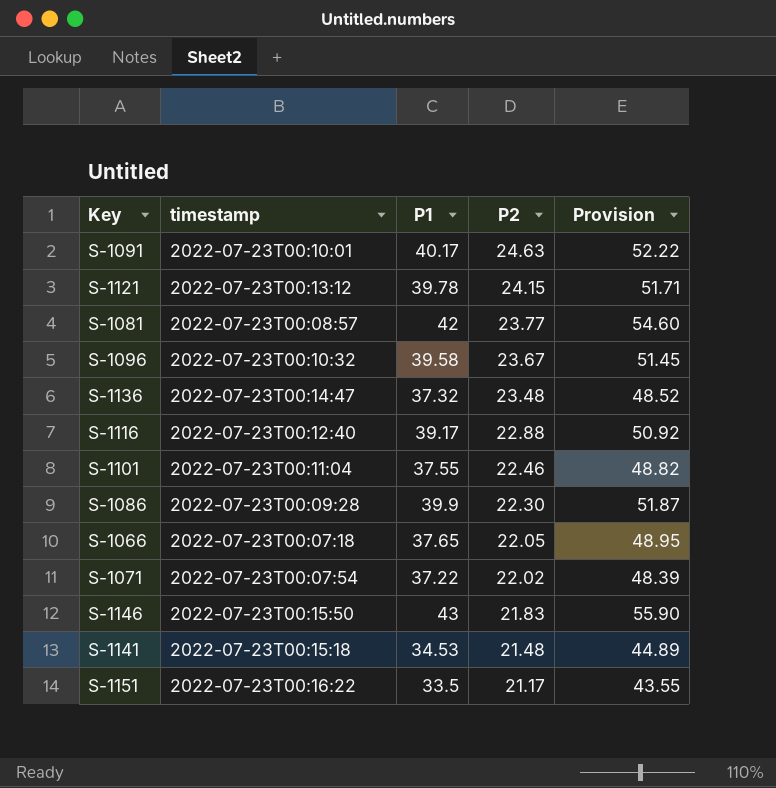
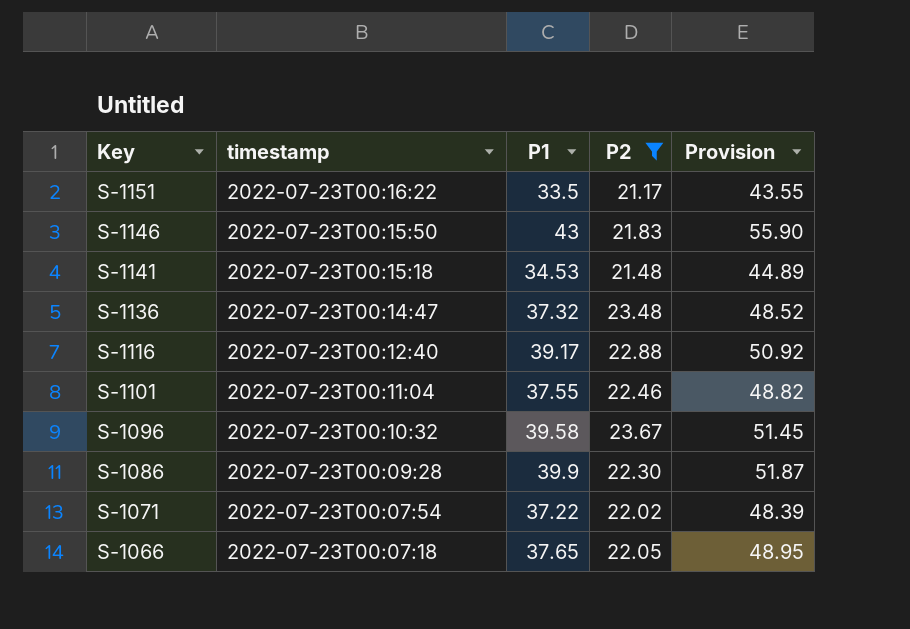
filter: none -> P2 <= 23.67
row order: P2 descending -> Key descending

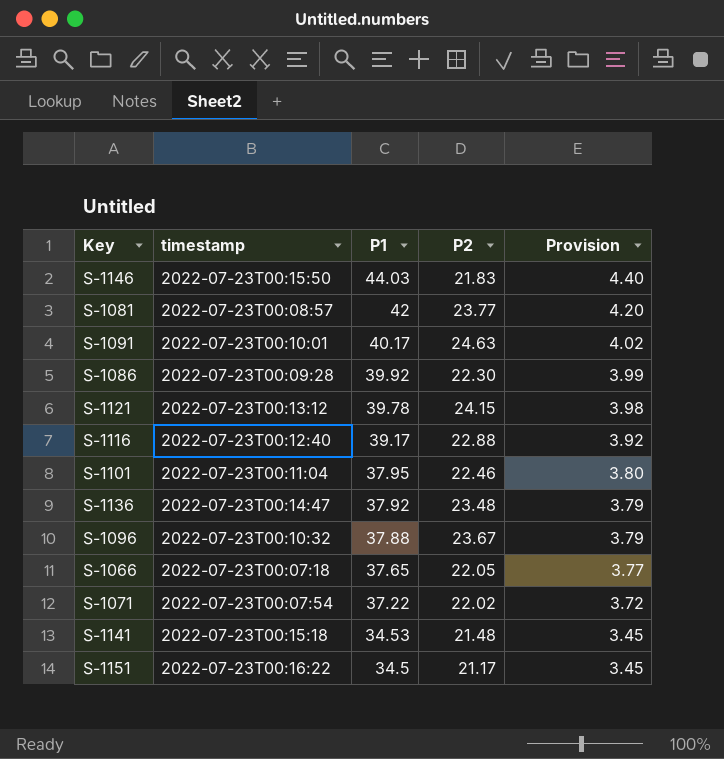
filter: P2 <= 23.67 -> none
row order: Key descending -> P1 descending
column Provision | formula: [P1] * 1.3 -> [P1] * 0.1
S-1146 | P1: 43 -> 44.03
S-1086 | P1: 39.9 -> 39.92
S-1101 | P1: 37.55 -> 37.95
S-1136 | P1: 37.32 -> 37.92
S-1096 | P1: 39.58 -> 37.88
S-1151 | P1: 33.5 -> 34.5

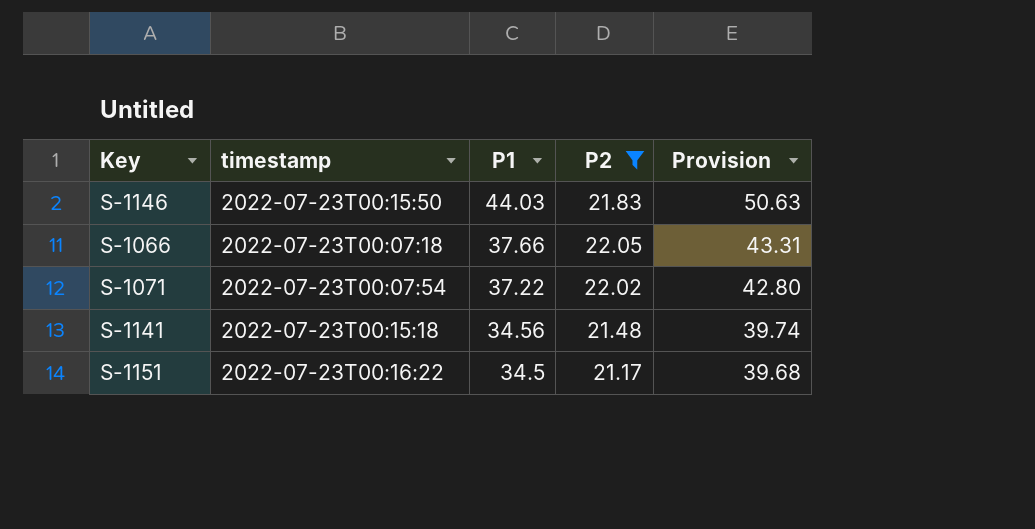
filter: none -> P2 <= 22.05
column Provision | formula: [P1] * 0.1 -> [P1] * 1.15
S-1066 | P1: 37.65 -> 37.66
S-1141 | P1: 34.53 -> 34.56

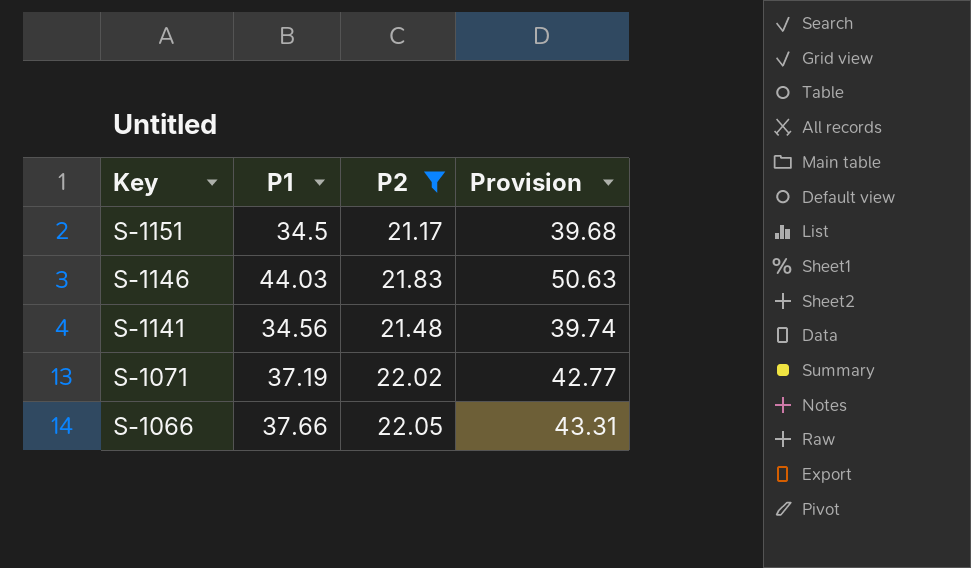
row order: P1 descending -> Key descending
column timestamp | position: 2 -> none
S-1071 | P1: 37.22 -> 37.19
S-1071 | Provision: 42.80 -> 42.77

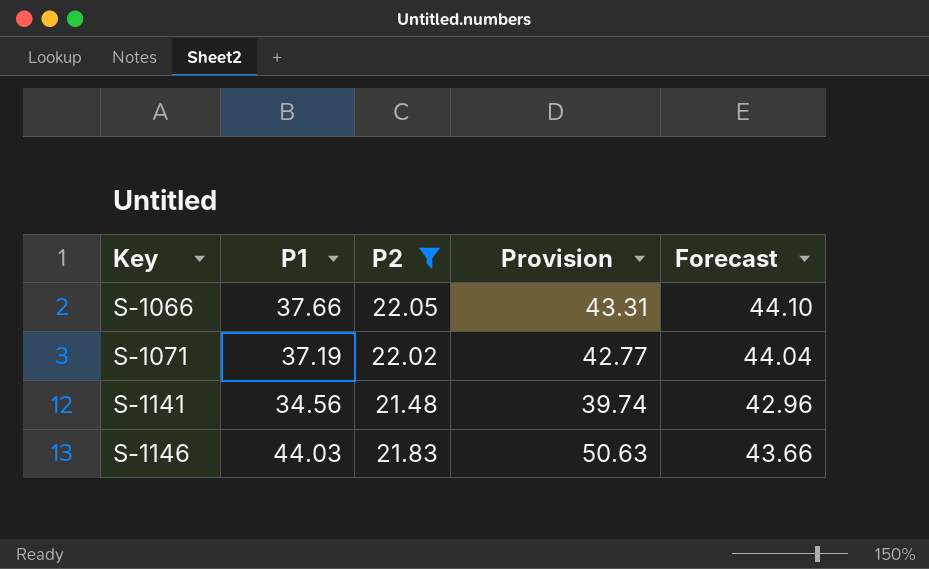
row order: Key descending -> Key ascending
column Forecast | formula: none -> [P2] * 2
row S-1151: 34.5 | 21.17 | 39.68 -> none

